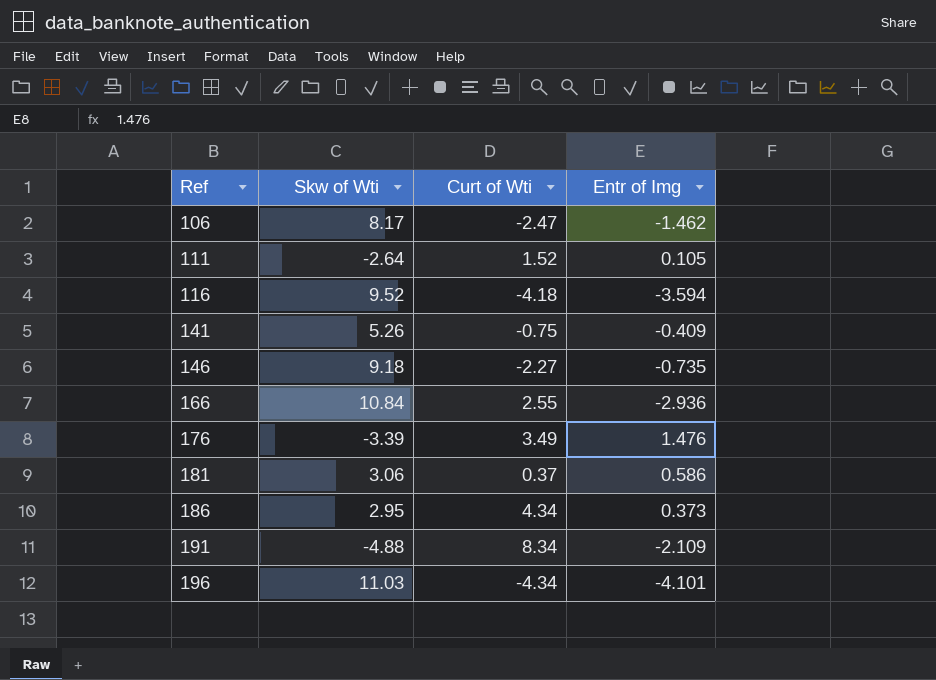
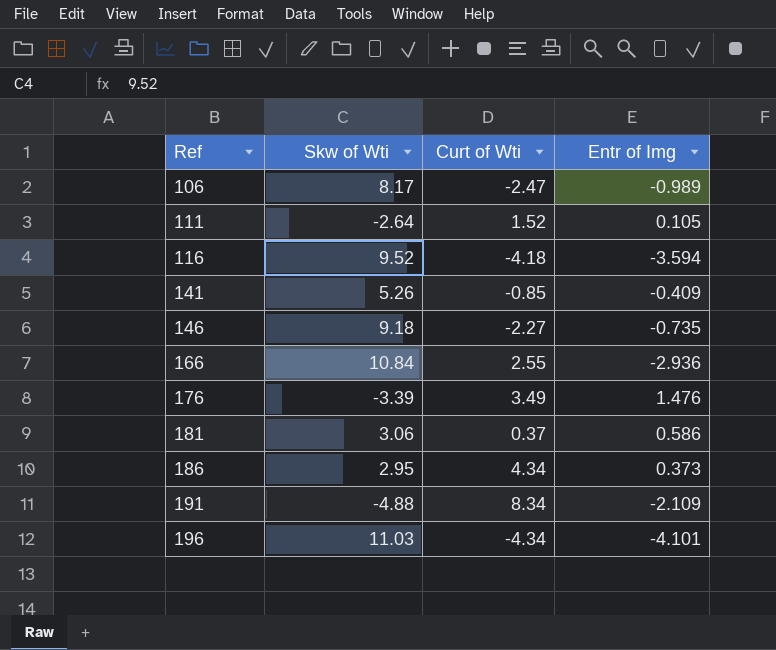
106 | Entr of Img: -1.462 -> -0.989
141 | Curt of Wti: -0.75 -> -0.85

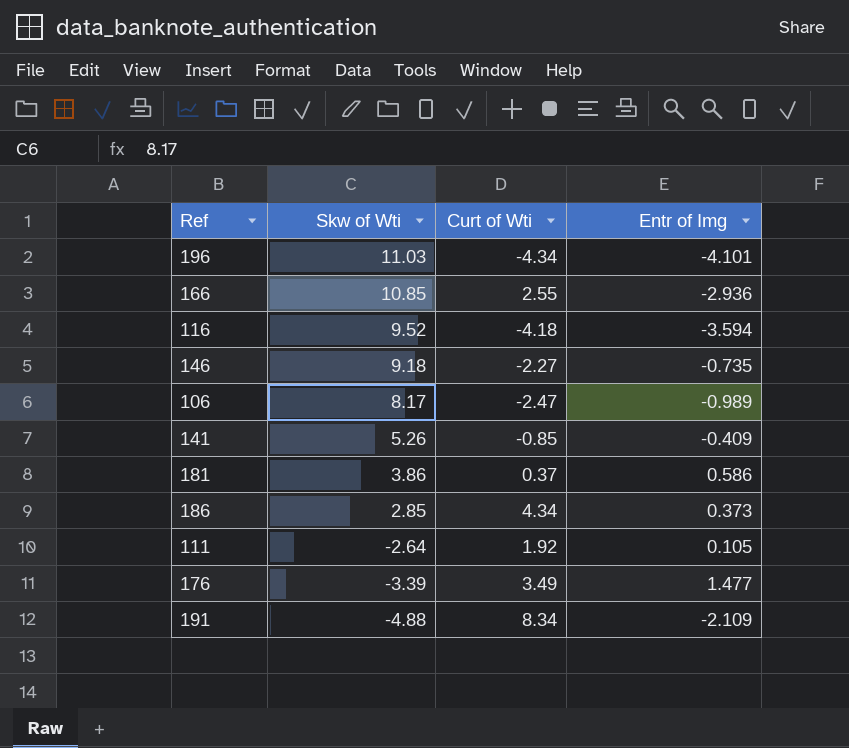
row order: Ref ascending -> Skw of Wti descending
166 | Skw of Wti: 10.84 -> 10.85
181 | Skw of Wti: 3.06 -> 3.86
186 | Skw of Wti: 2.95 -> 2.85
111 | Curt of Wti: 1.52 -> 1.92
176 | Entr of Img: 1.476 -> 1.477

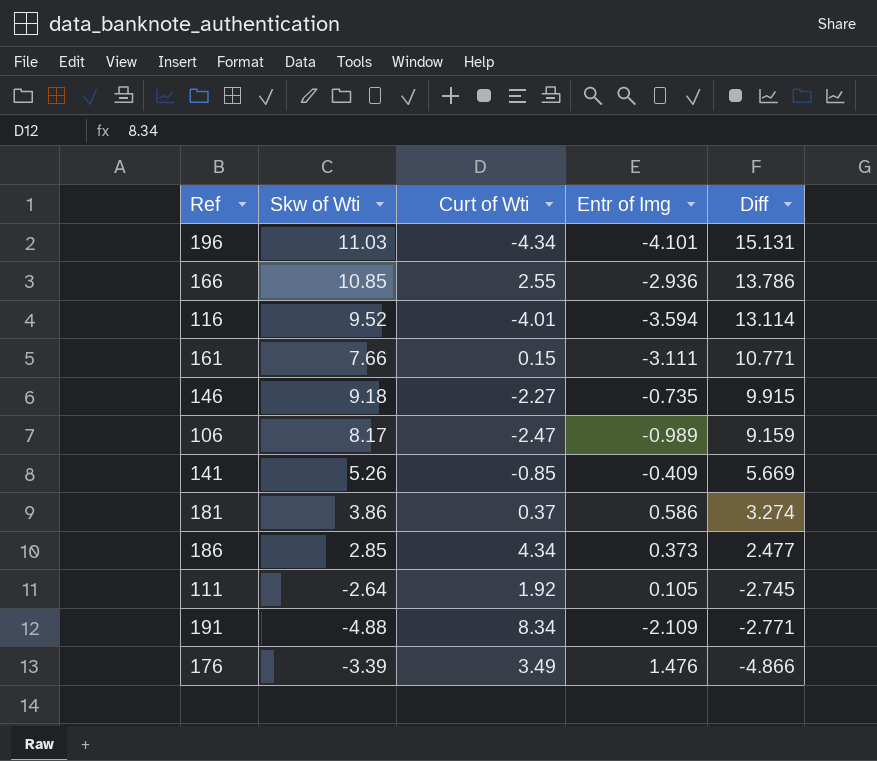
row order: Skw of Wti descending -> Diff descending
column Diff | formula: none -> [Skw of Wti] - [Entr of Img]
116 | Curt of Wti: -4.18 -> -4.01
row 161: none -> 7.66 | 0.15 | -3.111 | 10.771
176 | Entr of Img: 1.477 -> 1.476

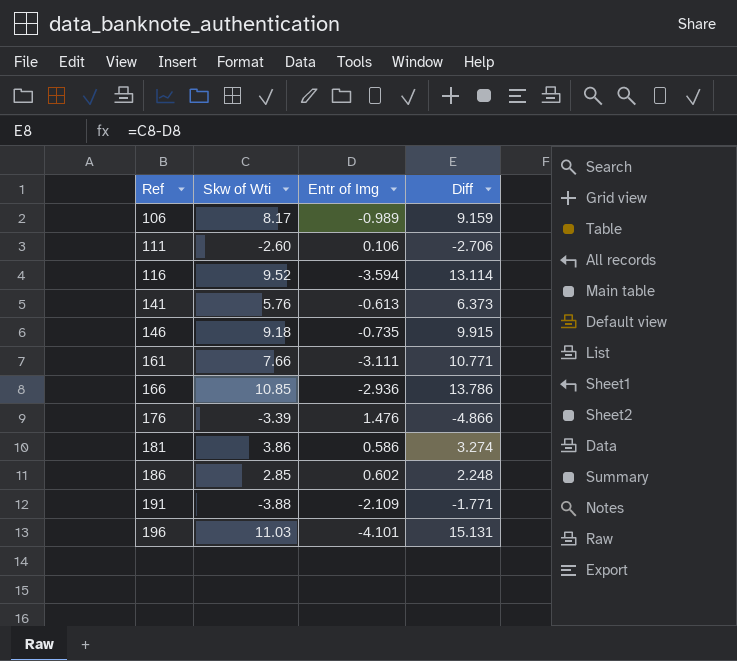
row order: Diff descending -> Ref ascending
column Curt of Wti | position: 3 -> none
111 | Skw of Wti: -2.64 -> -2.60
111 | Entr of Img: 0.105 -> 0.106
111 | Diff: -2.745 -> -2.706
141 | Skw of Wti: 5.26 -> 5.76
141 | Entr of Img: -0.409 -> -0.613
141 | Diff: 5.669 -> 6.373
186 | Entr of Img: 0.373 -> 0.602
186 | Diff: 2.477 -> 2.248
191 | Skw of Wti: -4.88 -> -3.88
191 | Diff: -2.771 -> -1.771

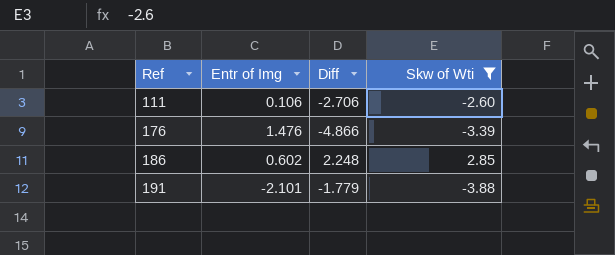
filter: none -> Skw of Wti <= 2.85
column Skw of Wti | position: 2 -> 4
191 | Entr of Img: -2.109 -> -2.101
191 | Diff: -1.771 -> -1.779

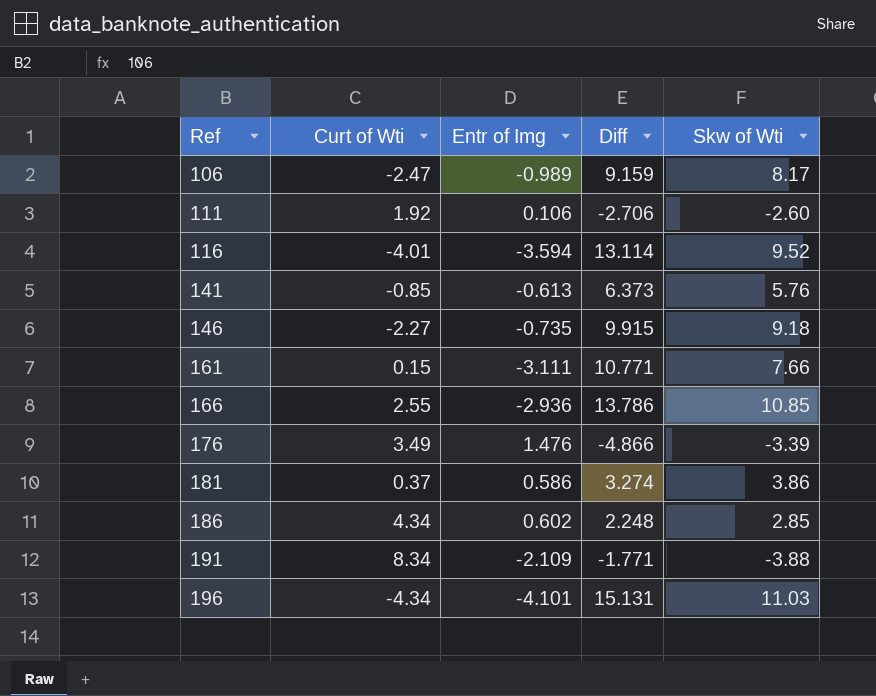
filter: Skw of Wti <= 2.85 -> none
column Curt of Wti | position: none -> 2
191 | Entr of Img: -2.101 -> -2.109
191 | Diff: -1.779 -> -1.771

